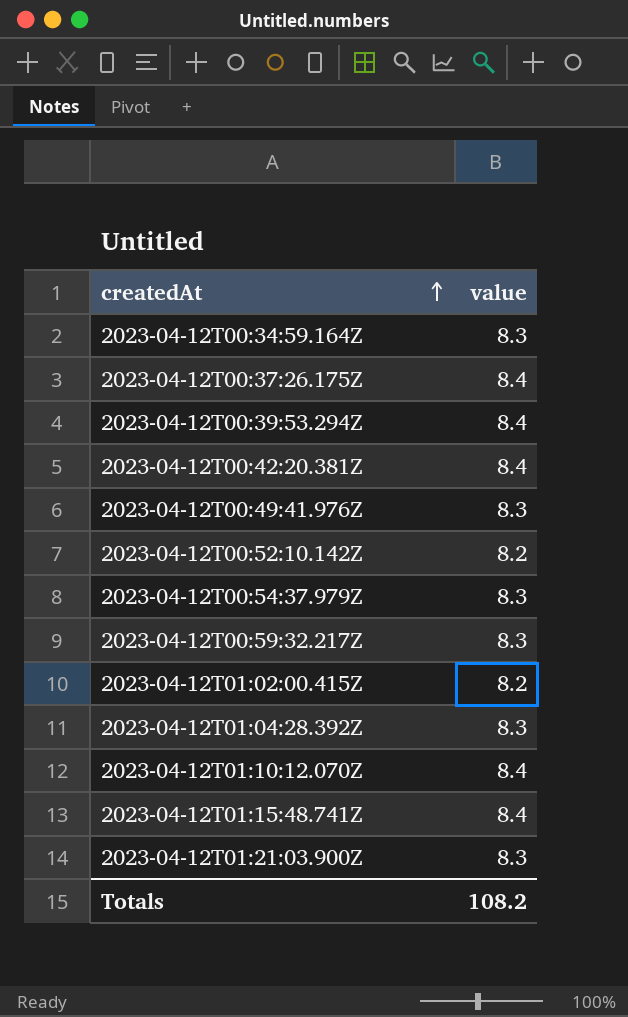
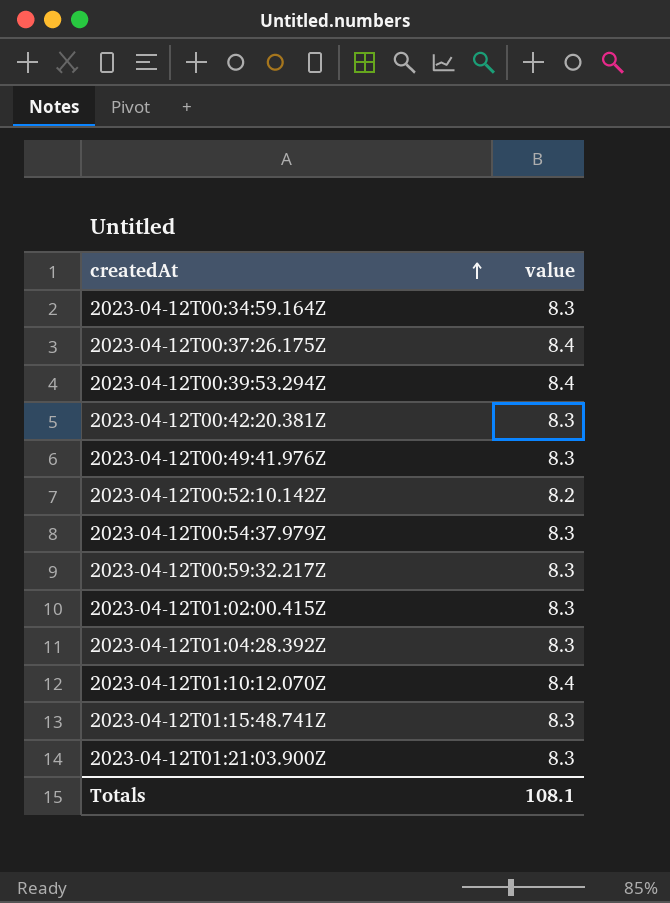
2023-04-12T00:42:20.381Z | value: 8.4 -> 8.3
2023-04-12T01:02:00.415Z | value: 8.2 -> 8.3
2023-04-12T01:15:48.741Z | value: 8.4 -> 8.3
Totals | value: 108.2 -> 108.1

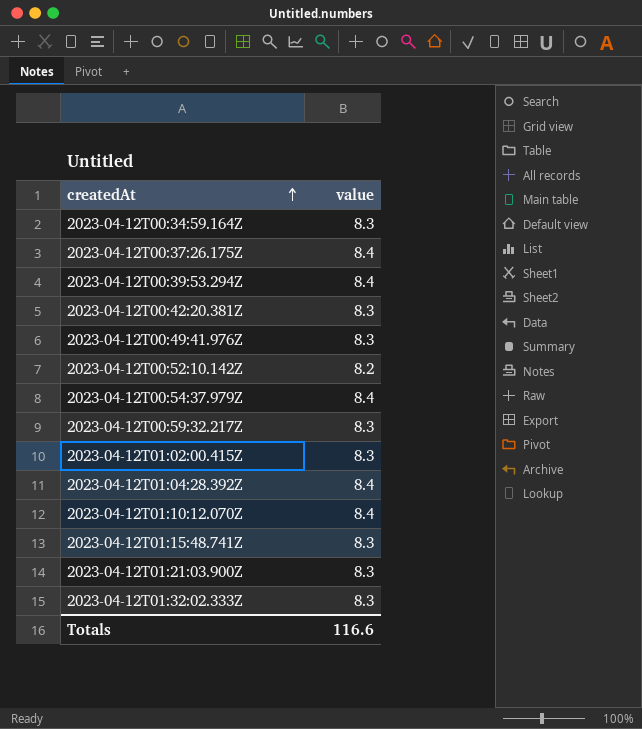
2023-04-12T00:54:37.979Z | value: 8.3 -> 8.4
2023-04-12T01:04:28.392Z | value: 8.3 -> 8.4
row 2023-04-12T01:32:02.333Z: none -> 8.3
Totals | value: 108.1 -> 116.6

